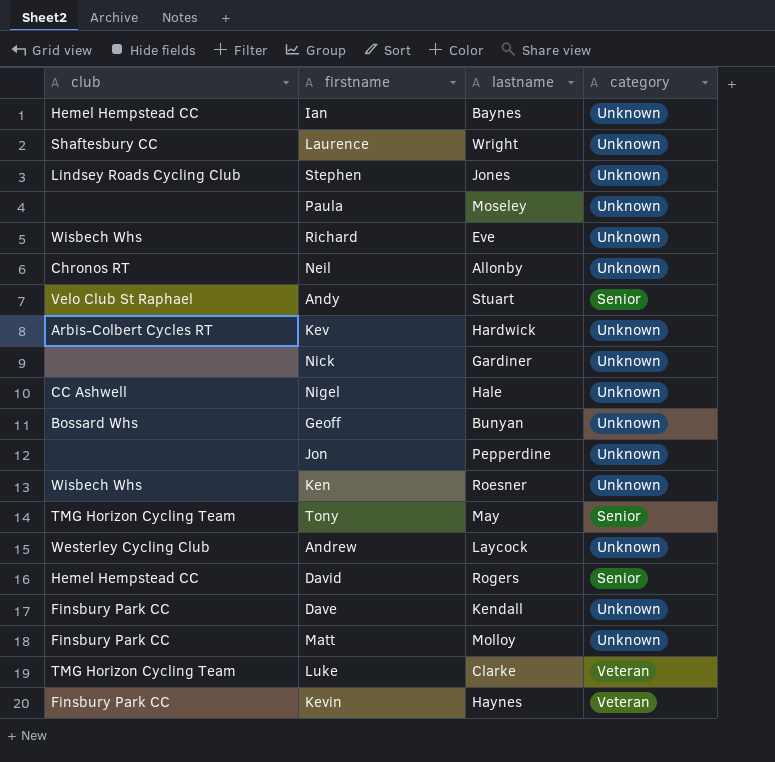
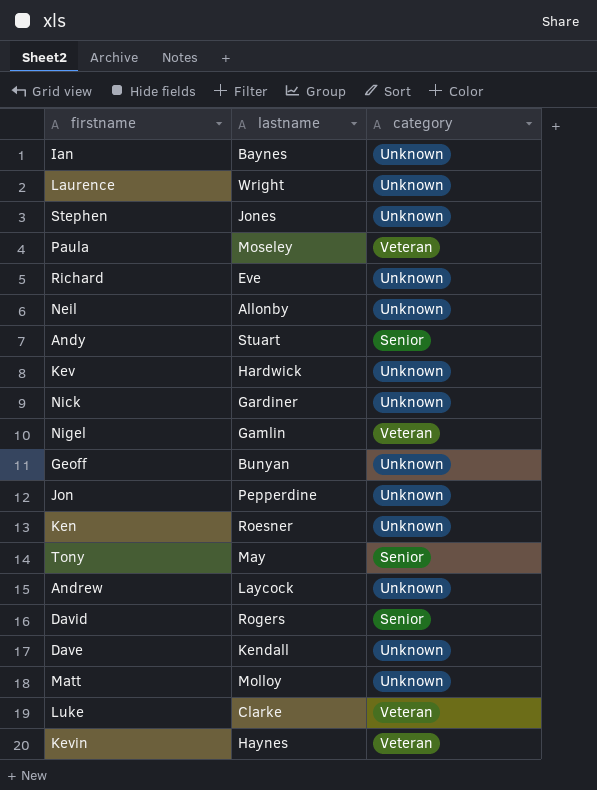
column club | position: 1 -> none
Paula | category: Unknown -> Veteran
Nigel | lastname: Hale -> Gamlin
Nigel | category: Unknown -> Veteran

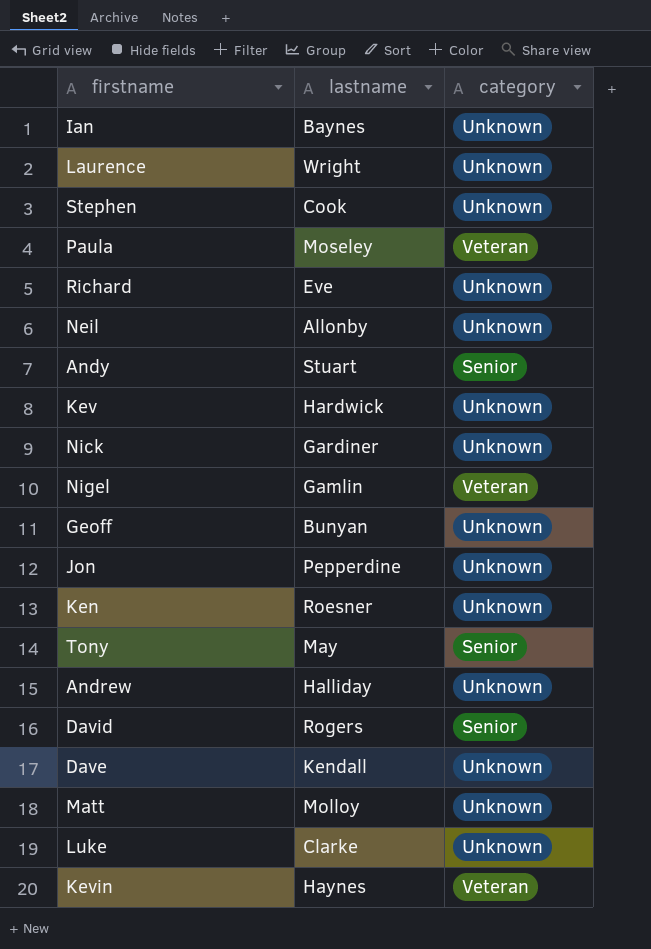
Stephen | lastname: Jones -> Cook
Andrew | lastname: Laycock -> Halliday
Luke | category: Veteran -> Unknown

